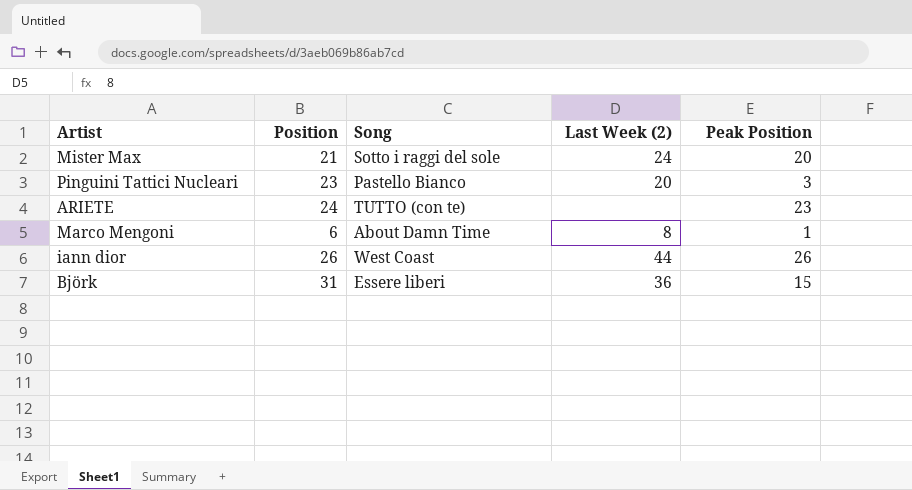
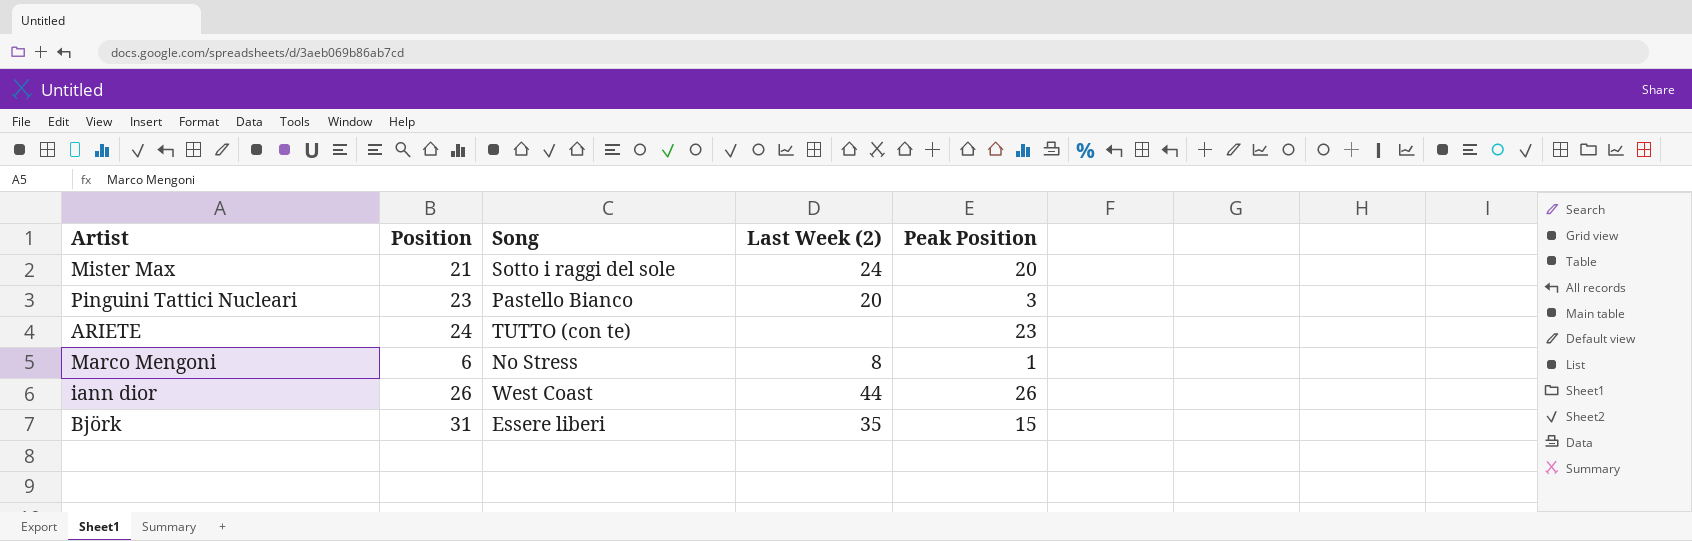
Marco Mengoni | Song: About Damn Time -> No Stress
Björk | Last Week (2): 36 -> 35

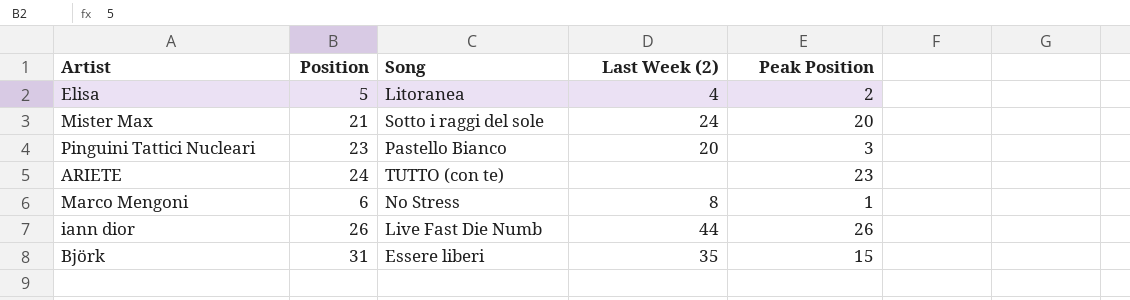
row Elisa: none -> 5 | Litoranea | 4 | 2
iann dior | Song: West Coast -> Live Fast Die Numb

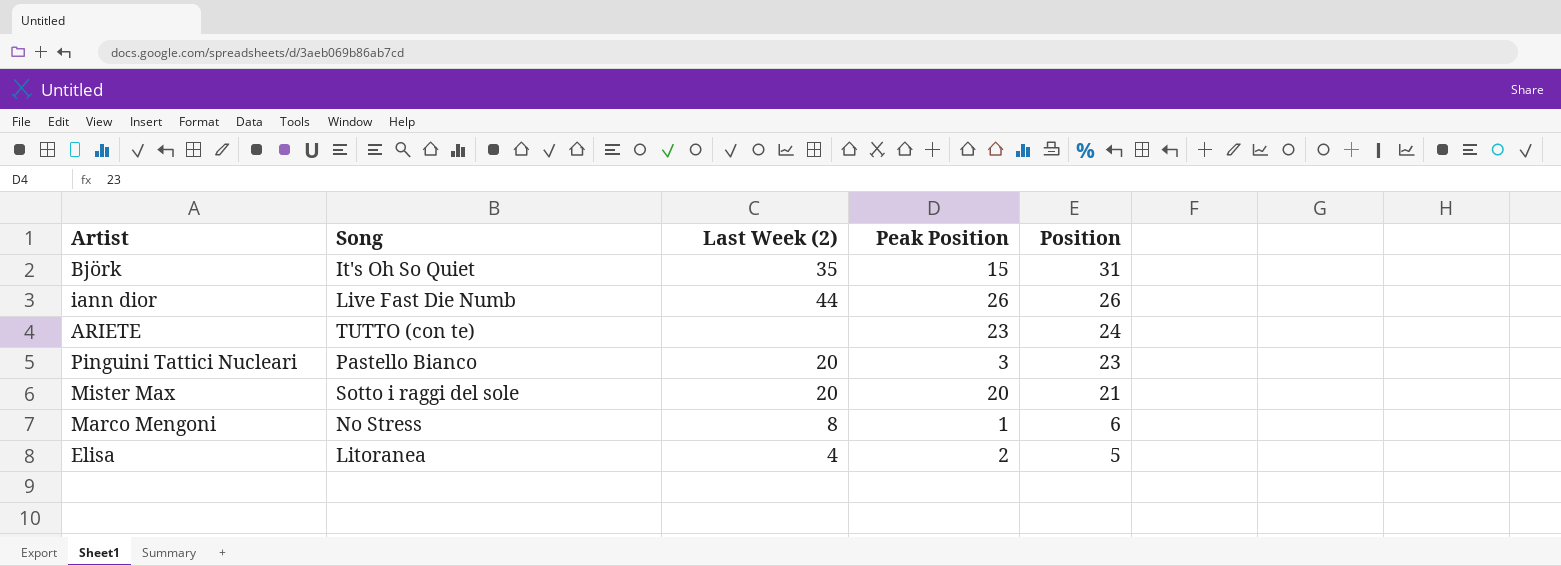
row order: none -> Position descending
column Position | position: 2 -> 5
Björk | Song: Essere liberi -> It's Oh So Quiet
Mister Max | Last Week (2): 24 -> 20

